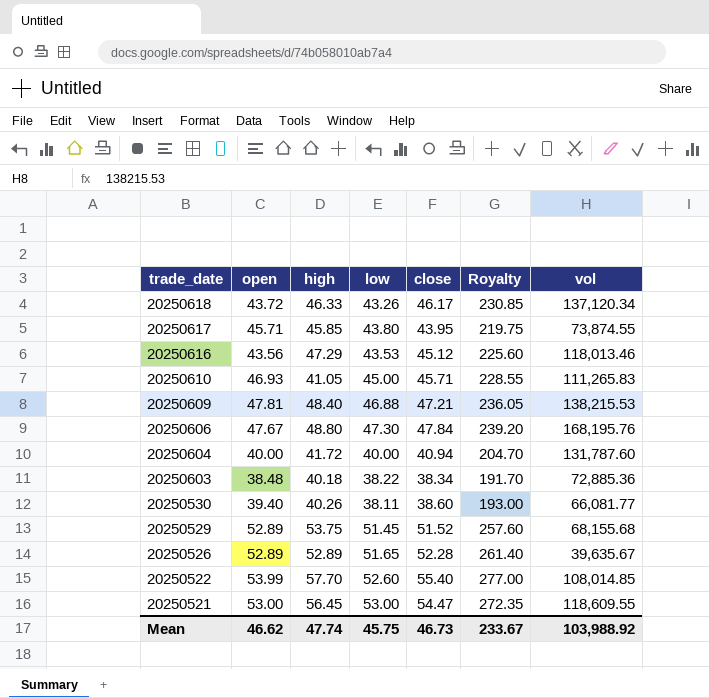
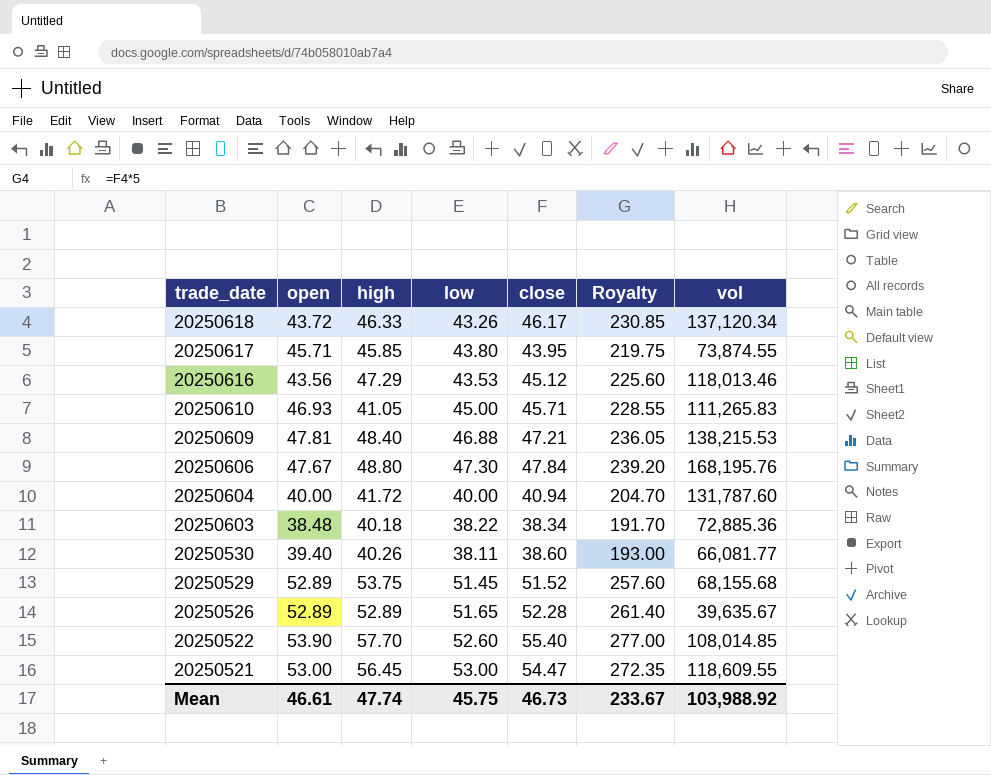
20250522 | open: 53.99 -> 53.90
Mean | open: 46.62 -> 46.61

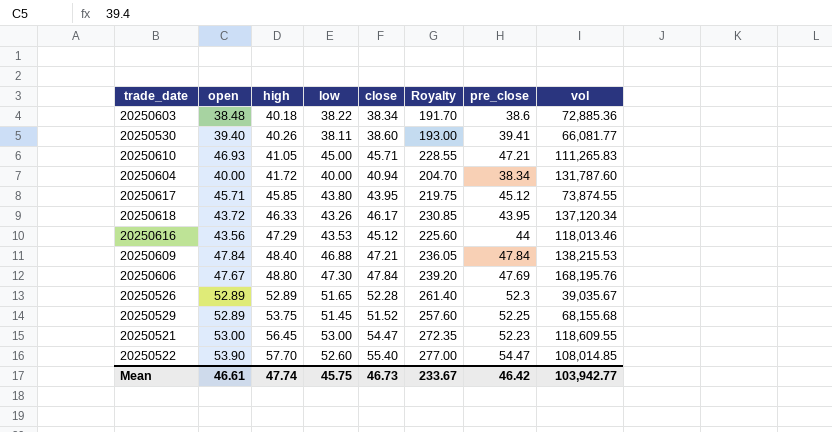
row order: trade_date descending -> high ascending
column pre_close | position: none -> 7
20250609 | open: 47.81 -> 47.84
20250526 | vol: 39,635.67 -> 39,035.67
Mean | vol: 103,988.92 -> 103,942.77

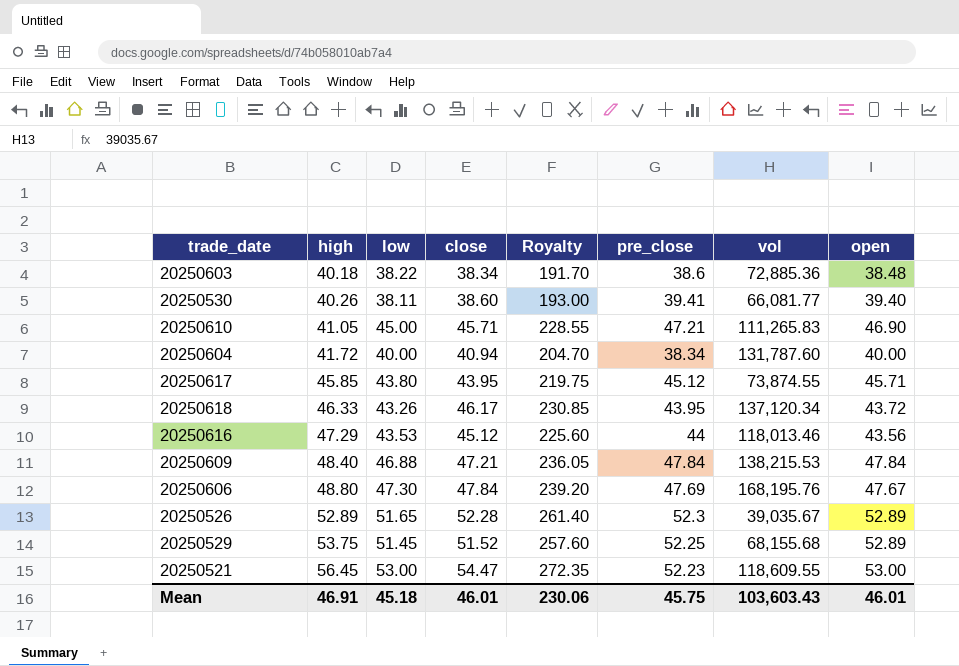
column open | position: 2 -> 8
row 20250522: 53.90 | 57.70 | 52.60 | 55.40 | 277.00 | 54.47 | 108,014.85 -> none
20250610 | open: 46.93 -> 46.90
Mean | high: 47.74 -> 46.91
Mean | low: 45.75 -> 45.18
Mean | close: 46.73 -> 46.01
Mean | Royalty: 233.67 -> 230.06
Mean | pre_close: 46.42 -> 45.75
Mean | vol: 103,942.77 -> 103,603.43
Mean | open: 46.61 -> 46.01

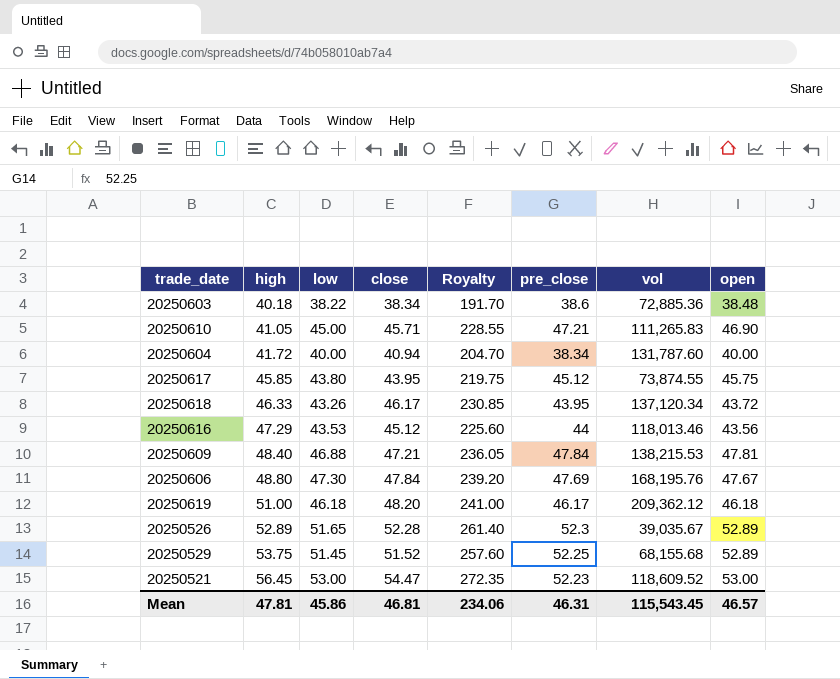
row 20250530: 40.26 | 38.11 | 38.60 | 193.00 | 39.41 | 66,081.77 | 39.40 -> none
20250617 | open: 45.71 -> 45.75
20250609 | open: 47.84 -> 47.81
row 20250619: none -> 51.00 | 46.18 | 48.20 | 241.00 | 46.17 | 209,362.12 | 46.18
20250521 | vol: 118,609.55 -> 118,609.52
Mean | high: 46.91 -> 47.81
Mean | low: 45.18 -> 45.86
Mean | close: 46.01 -> 46.81
Mean | Royalty: 230.06 -> 234.06
Mean | pre_close: 45.75 -> 46.31
Mean | vol: 103,603.43 -> 115,543.45
Mean | open: 46.01 -> 46.57

